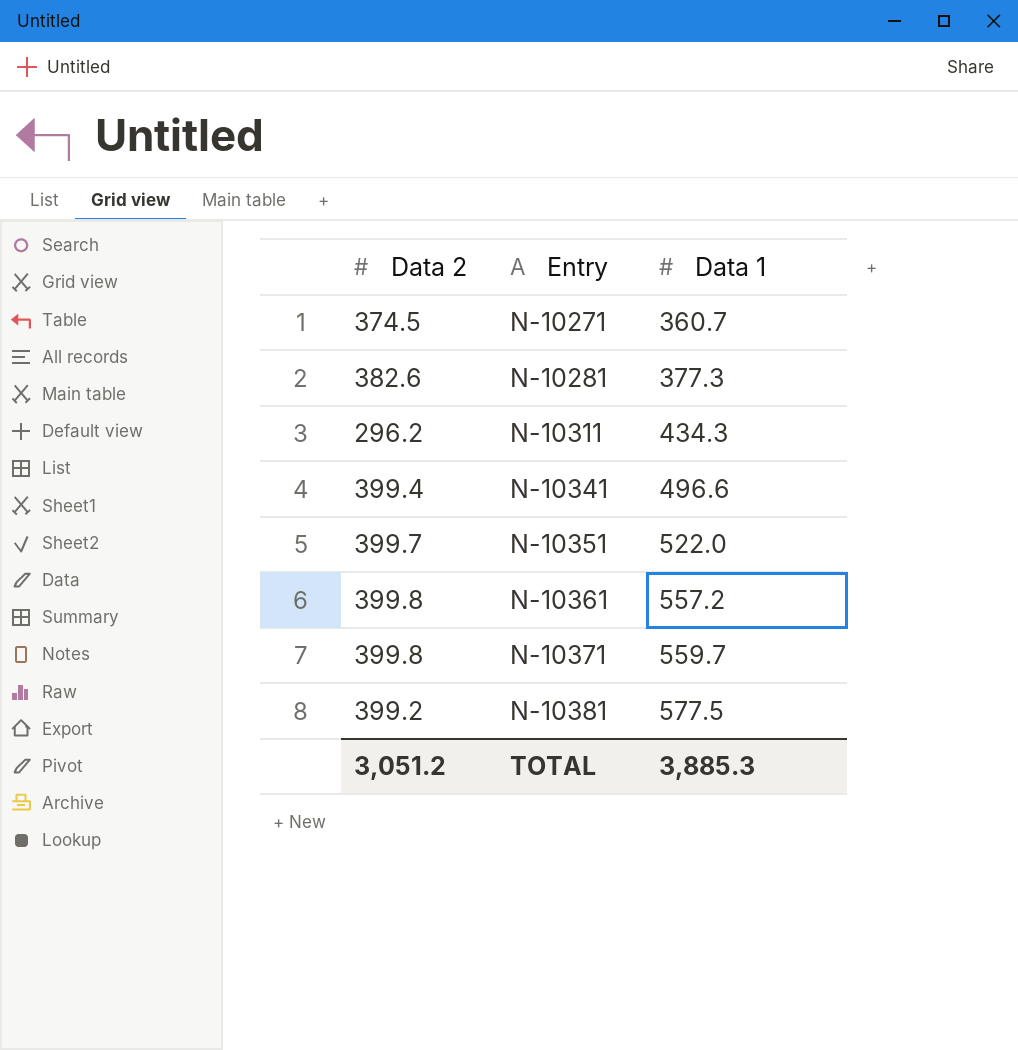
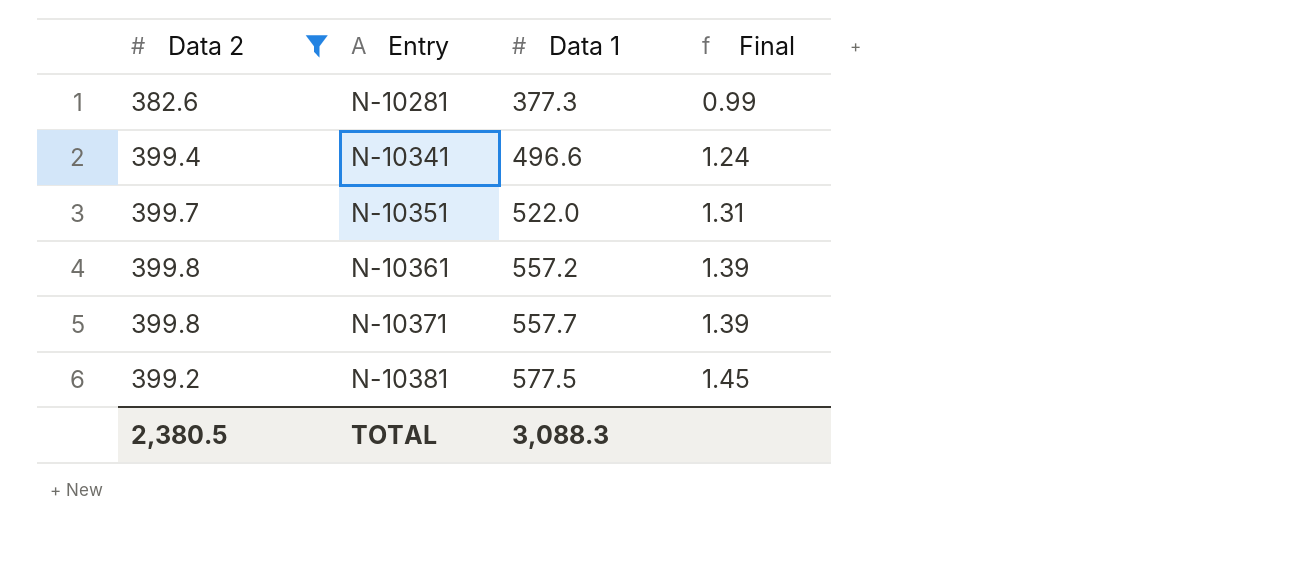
filter: none -> Data 2 >= 382.6
column Final | formula: none -> [Data 1] / [Data 2]
N-10371 | Data 1: 559.7 -> 557.7
TOTAL | Data 2: 3,051.2 -> 2,380.5
TOTAL | Data 1: 3,885.3 -> 3,088.3

